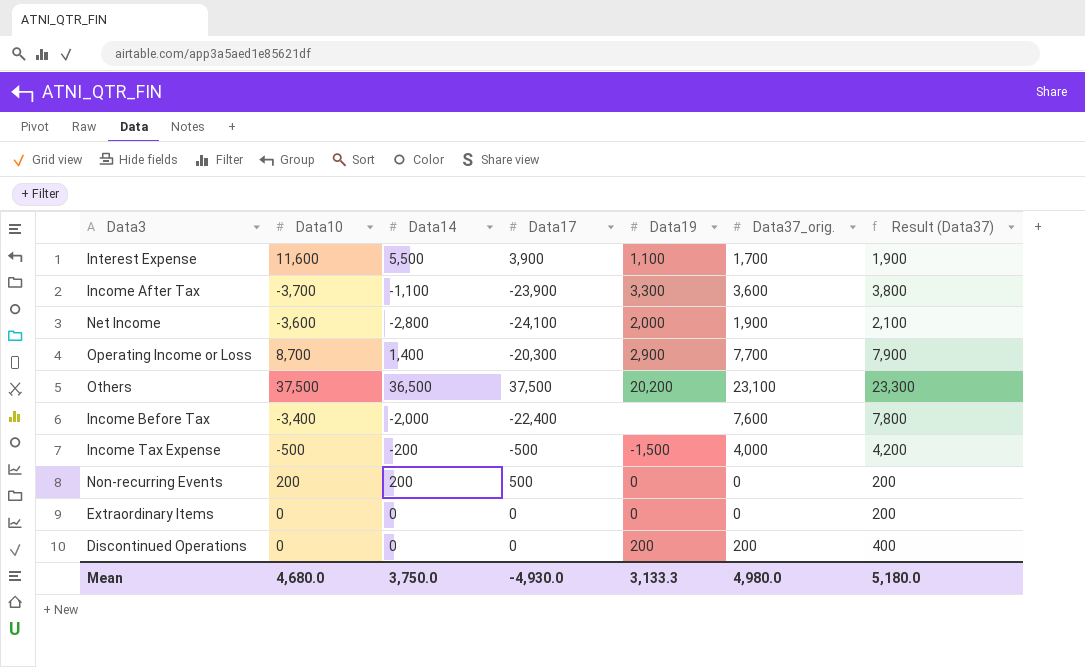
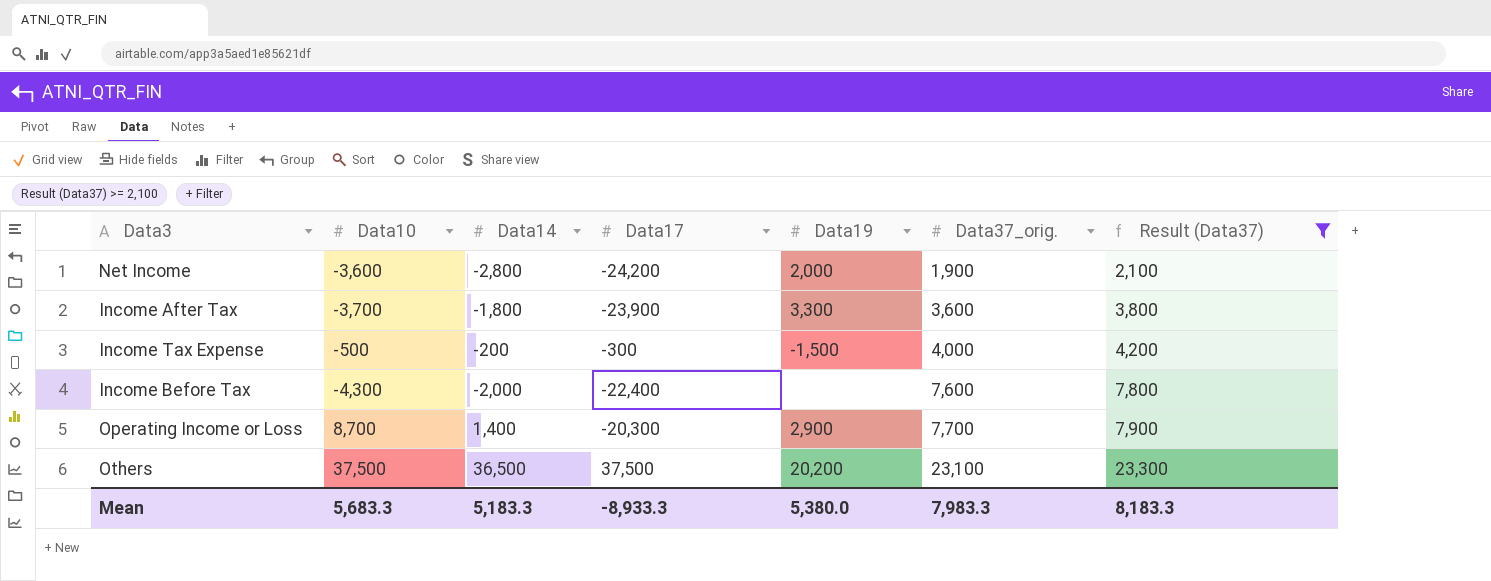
filter: none -> Result (Data37) >= 2,100
row order: none -> Data37_orig. ascending
Net Income | Data17: -24,100 -> -24,200
Income After Tax | Data14: -1,100 -> -1,800
Income Tax Expense | Data17: -500 -> -300
Income Before Tax | Data10: -3,400 -> -4,300
Mean | Data10: 4,680.0 -> 5,683.3
Mean | Data14: 3,750.0 -> 5,183.3
Mean | Data17: -4,930.0 -> -8,933.3
Mean | Data19: 3,133.3 -> 5,380.0
Mean | Data37_orig.: 4,980.0 -> 7,983.3
Mean | Result (Data37): 5,180.0 -> 8,183.3

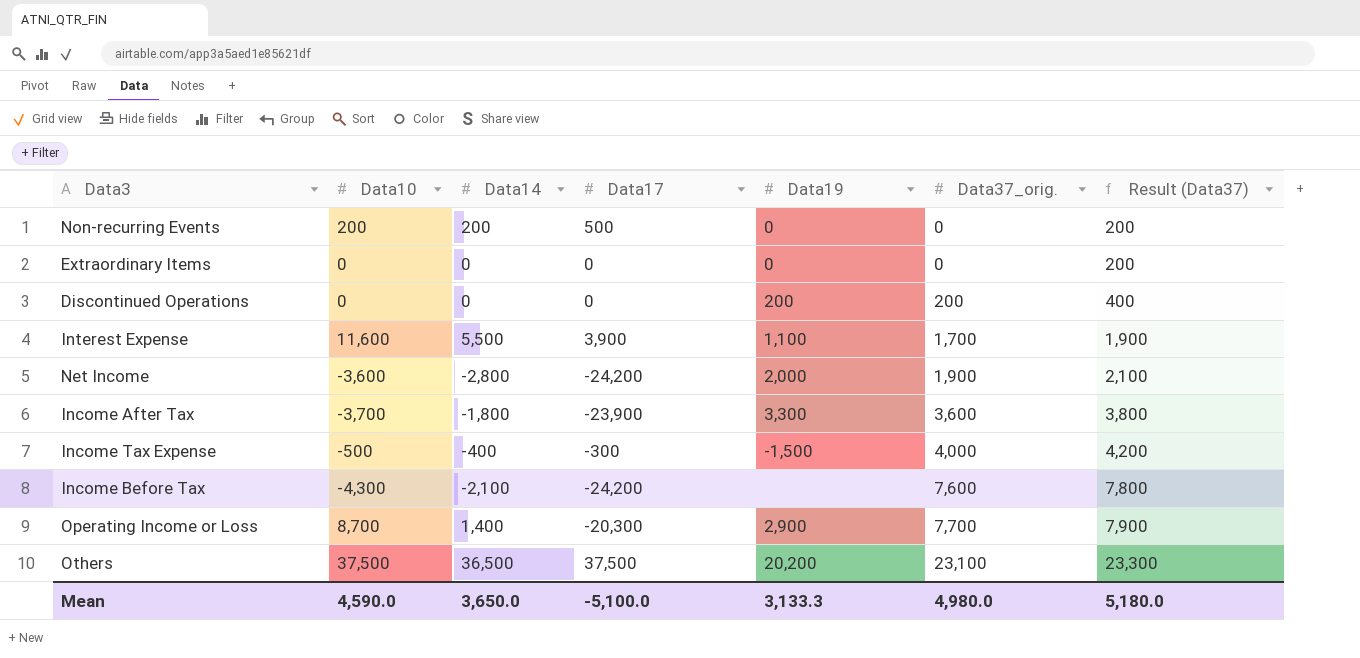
filter: Result (Data37) >= 2,100 -> none
Income Tax Expense | Data14: -200 -> -400
Income Before Tax | Data14: -2,000 -> -2,100
Income Before Tax | Data17: -22,400 -> -24,200
Mean | Data10: 5,683.3 -> 4,590.0
Mean | Data14: 5,183.3 -> 3,650.0
Mean | Data17: -8,933.3 -> -5,100.0
Mean | Data19: 5,380.0 -> 3,133.3
Mean | Data37_orig.: 7,983.3 -> 4,980.0
Mean | Result (Data37): 8,183.3 -> 5,180.0

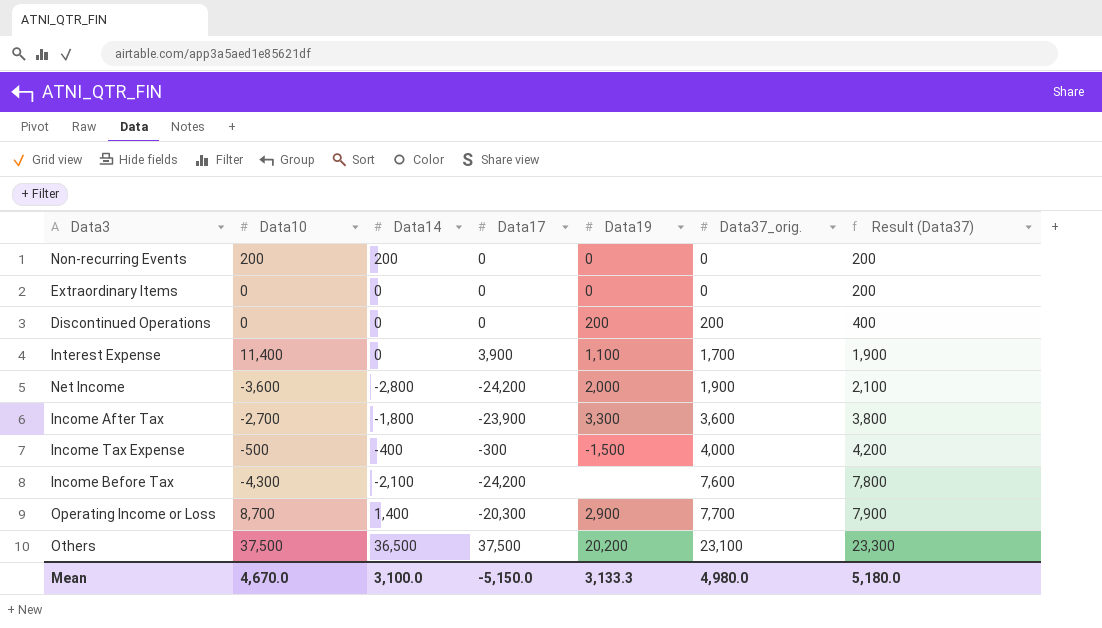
Non-recurring Events | Data17: 500 -> 0
Interest Expense | Data10: 11,600 -> 11,400
Interest Expense | Data14: 5,500 -> 0
Income After Tax | Data10: -3,700 -> -2,700
Mean | Data10: 4,590.0 -> 4,670.0
Mean | Data14: 3,650.0 -> 3,100.0
Mean | Data17: -5,100.0 -> -5,150.0

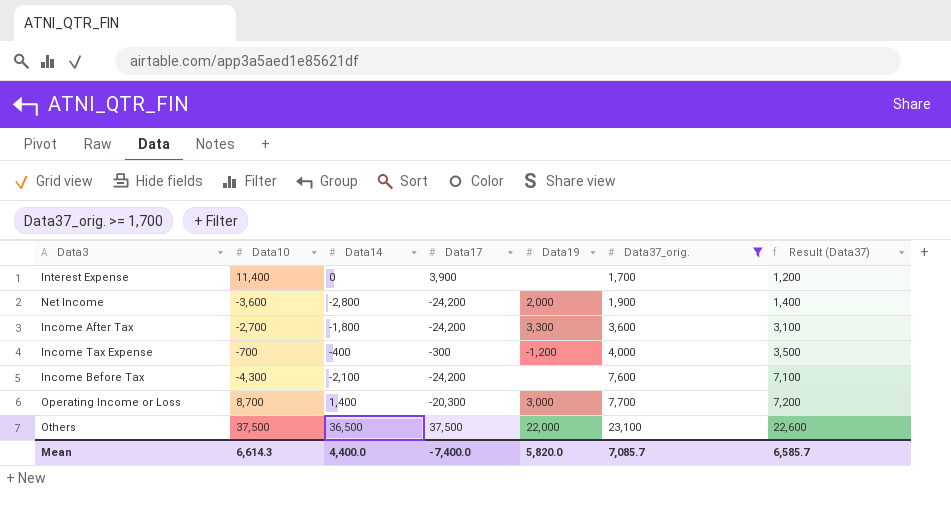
filter: none -> Data37_orig. >= 1,700
column Result (Data37) | formula: [Data37_orig.] + 200 -> [Data37_orig.] - 500
Interest Expense | Data19: 1,100 -> none
Income After Tax | Data17: -23,900 -> -24,200
Income Tax Expense | Data10: -500 -> -700
Income Tax Expense | Data19: -1,500 -> -1,200
Operating Income or Loss | Data19: 2,900 -> 3,000
Others | Data19: 20,200 -> 22,000
Mean | Data10: 4,670.0 -> 6,614.3
Mean | Data14: 3,100.0 -> 4,400.0
Mean | Data17: -5,150.0 -> -7,400.0
Mean | Data19: 3,133.3 -> 5,820.0
Mean | Data37_orig.: 4,980.0 -> 7,085.7
Mean | Result (Data37): 5,180.0 -> 6,585.7

